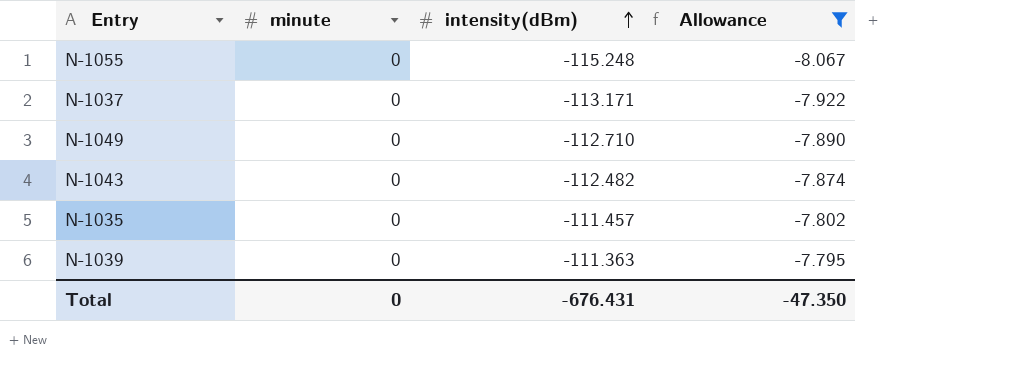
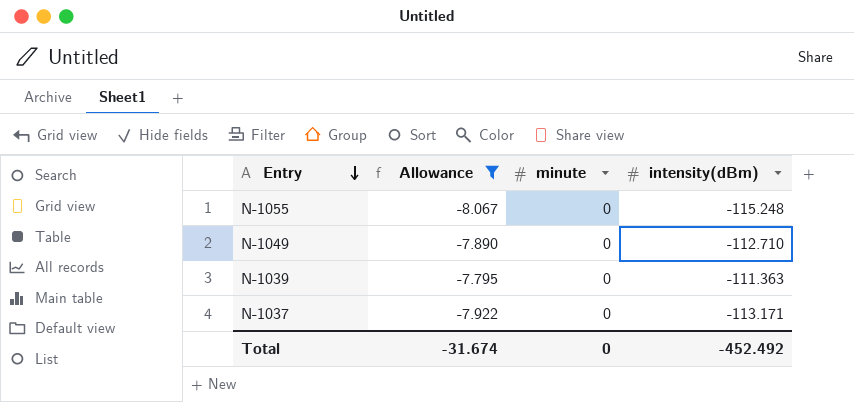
row order: intensity(dBm) ascending -> Entry descending
column Allowance | position: 4 -> 2
row N-1043: 0 | -112.482 | -7.874 -> none
row N-1035: 0 | -111.457 | -7.802 -> none
Total | Allowance: -47.350 -> -31.674
Total | intensity(dBm): -676.431 -> -452.492

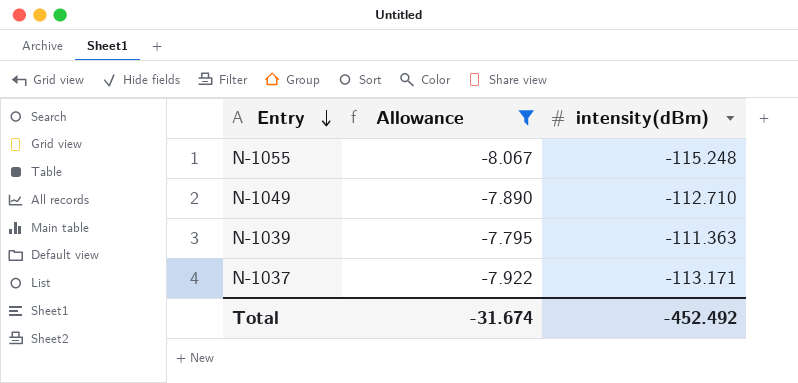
column minute | position: 3 -> none

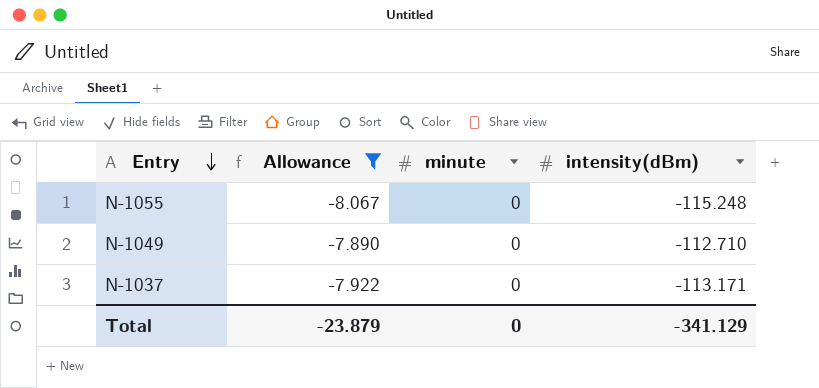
column minute | position: none -> 3
row N-1039: -7.795 | -111.363 -> none
Total | Allowance: -31.674 -> -23.879
Total | intensity(dBm): -452.492 -> -341.129

